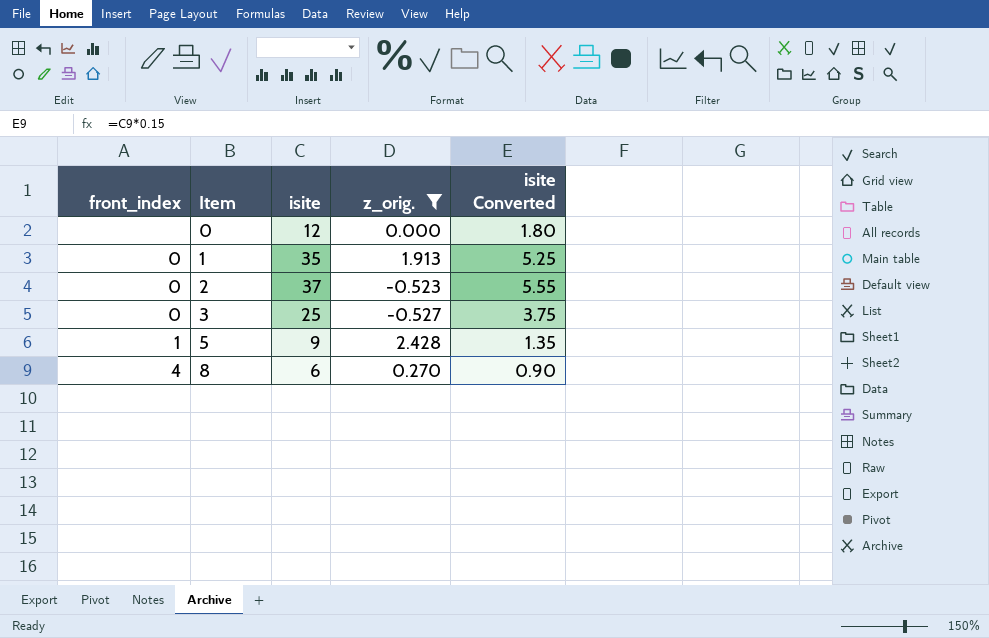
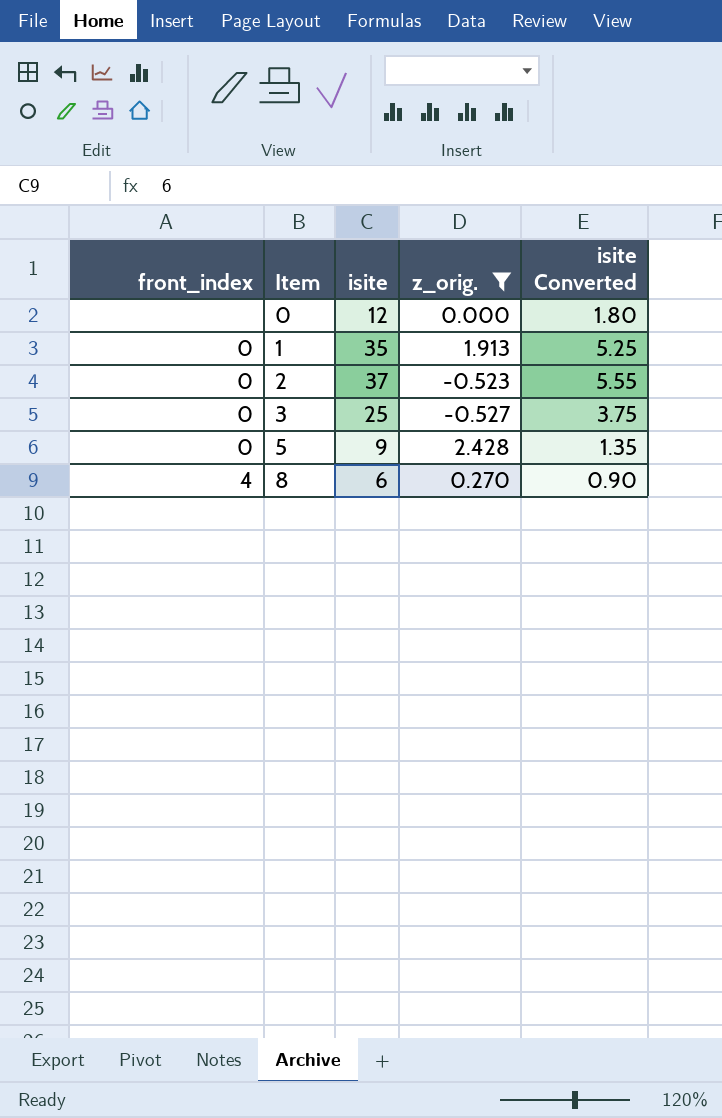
5 | front_index: 1 -> 0

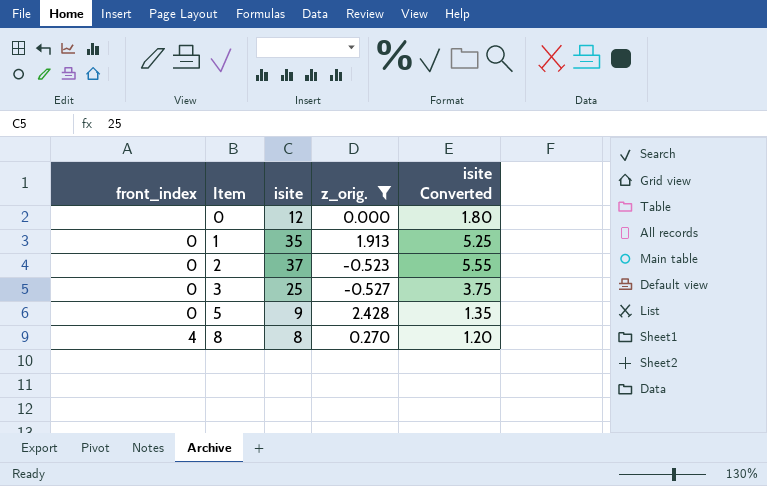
8 | isite: 6 -> 8
8 | isite Converted: 0.90 -> 1.20

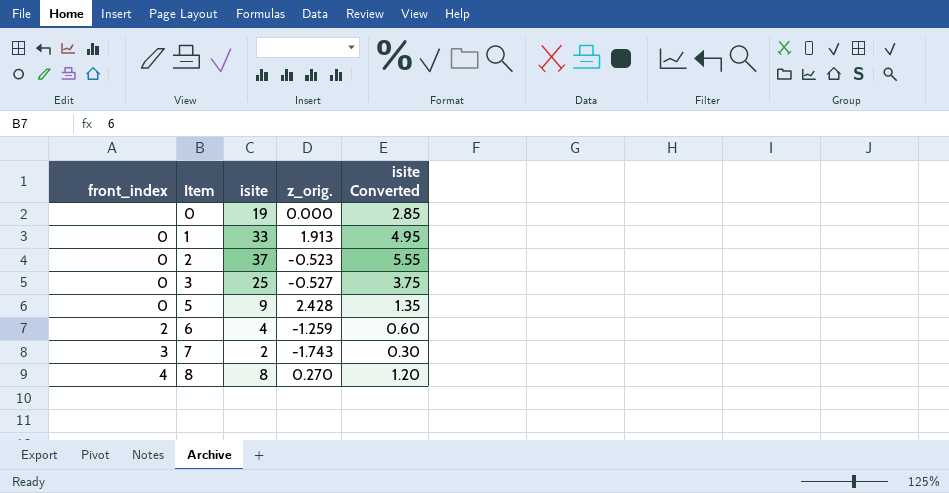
filter: z_orig. >= -0.527 -> none
0 | isite: 12 -> 19
0 | isite Converted: 1.80 -> 2.85
1 | isite: 35 -> 33
1 | isite Converted: 5.25 -> 4.95

